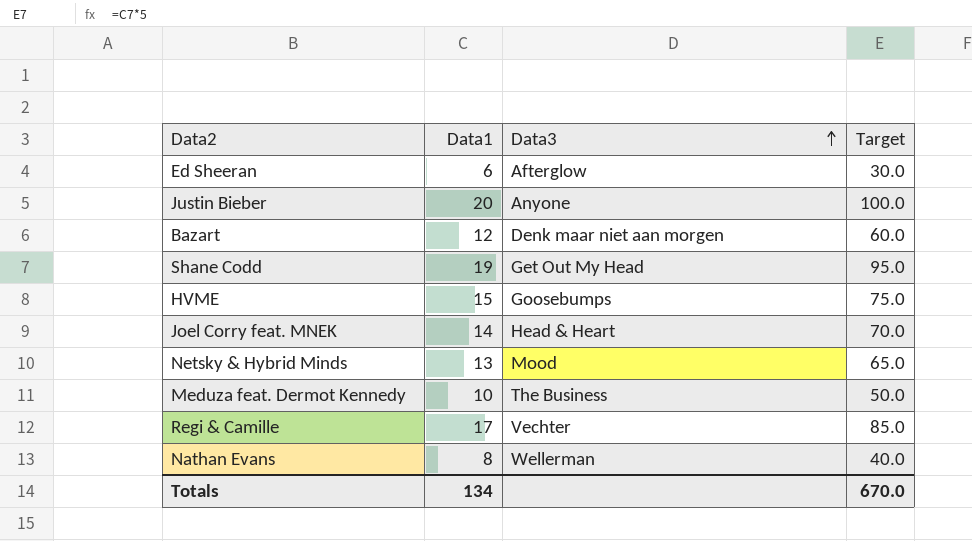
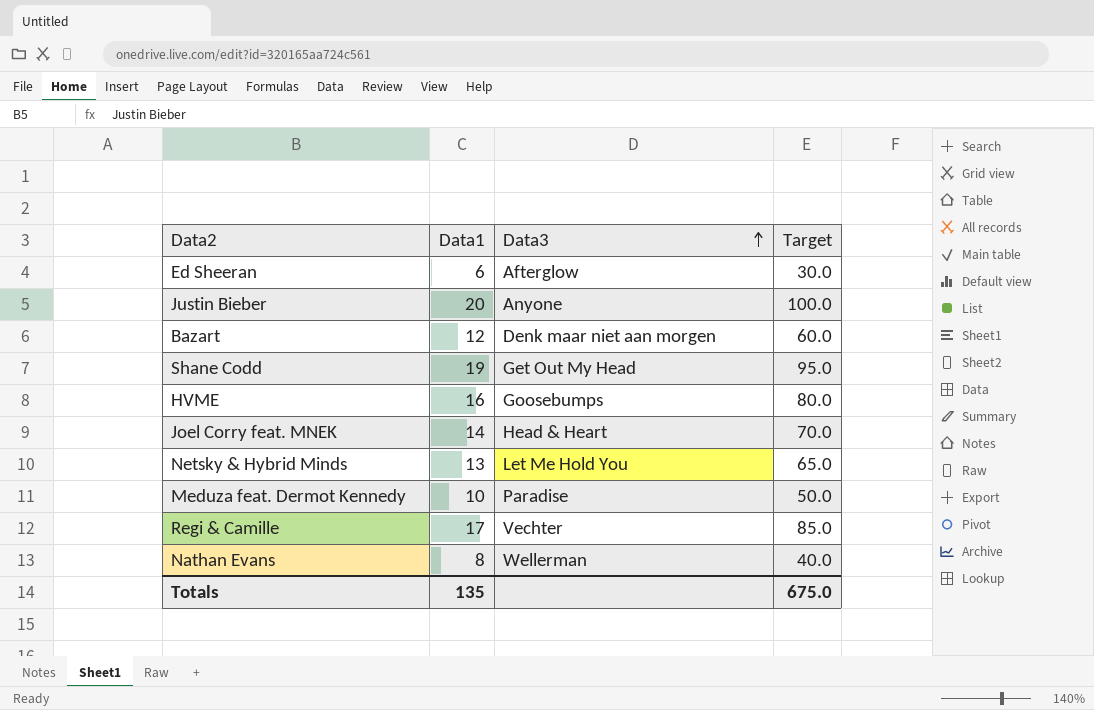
HVME | Data1: 15 -> 16
HVME | Target: 75.0 -> 80.0
Netsky & Hybrid Minds | Data3: Mood -> Let Me Hold You
Meduza feat. Dermot Kennedy | Data3: The Business -> Paradise
Totals | Data1: 134 -> 135
Totals | Target: 670.0 -> 675.0

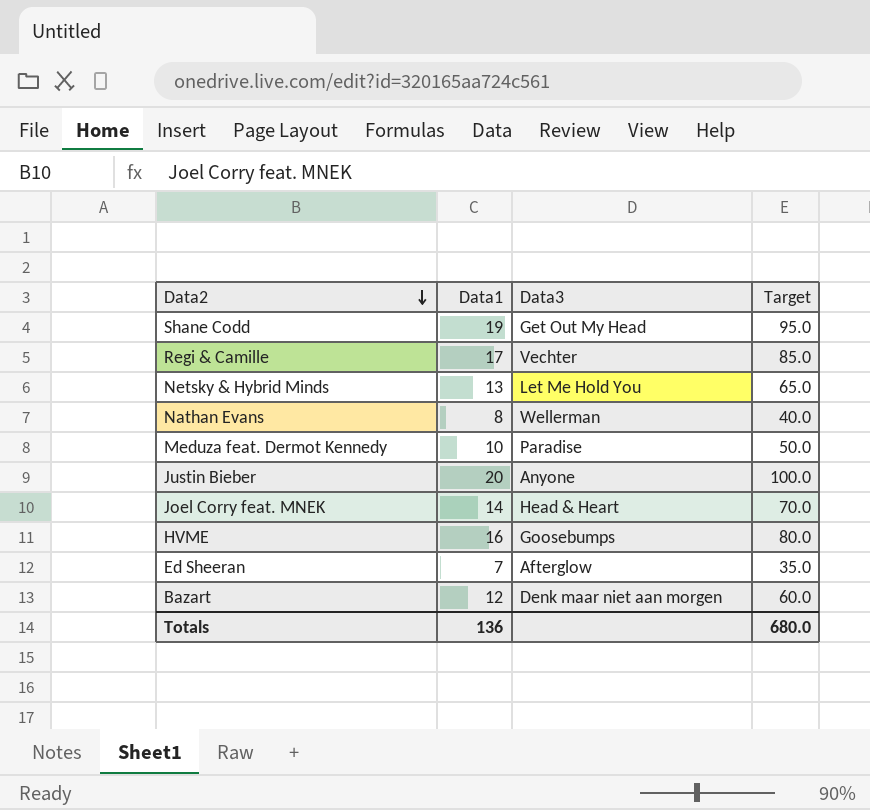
row order: Data3 ascending -> Data2 descending
Ed Sheeran | Data1: 6 -> 7
Ed Sheeran | Target: 30.0 -> 35.0
Totals | Data1: 135 -> 136
Totals | Target: 675.0 -> 680.0

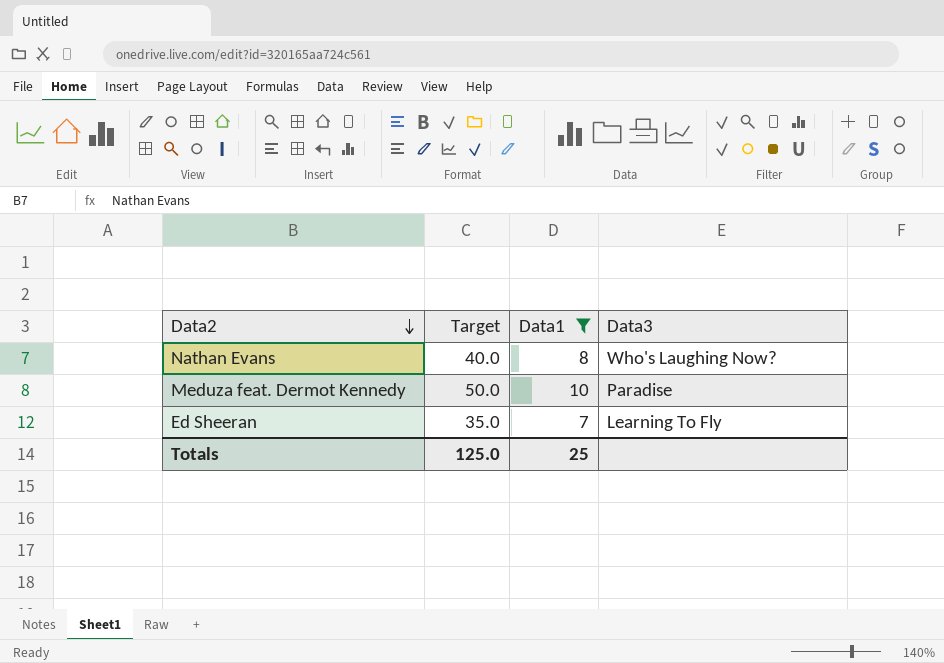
filter: none -> Data1 <= 10
column Target | position: 4 -> 2
Nathan Evans | Data3: Wellerman -> Who's Laughing Now?
Ed Sheeran | Data3: Afterglow -> Learning To Fly
Totals | Target: 680.0 -> 125.0
Totals | Data1: 136 -> 25

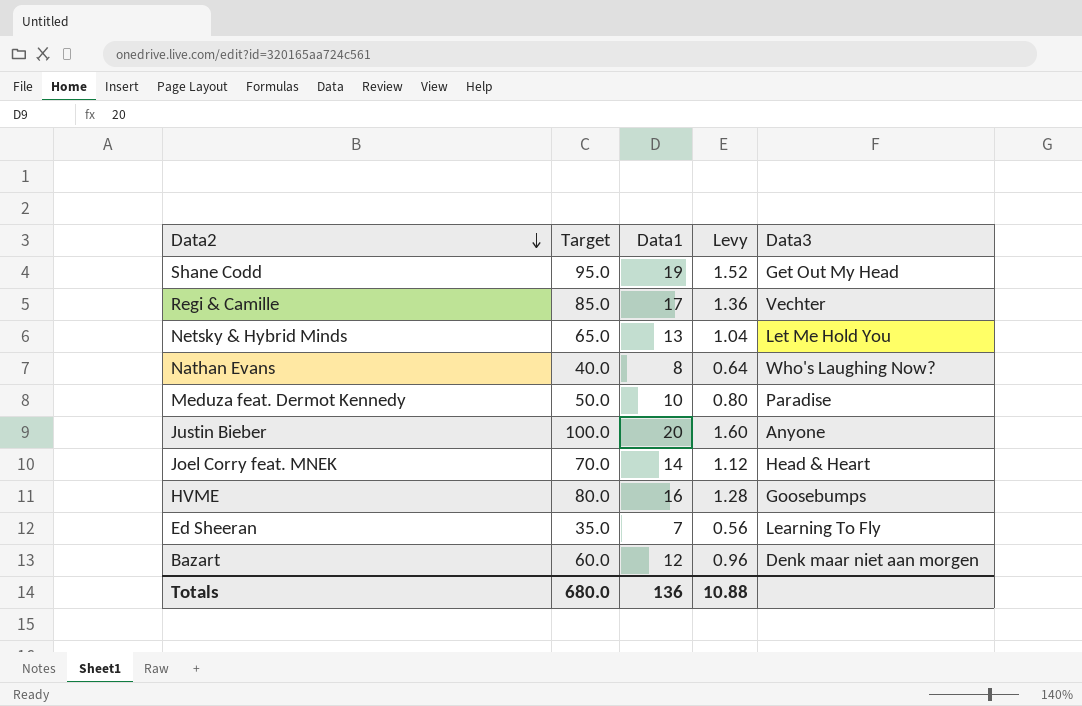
filter: Data1 <= 10 -> none
column Levy | formula: none -> [Data1] * 0.08
Totals | Target: 125.0 -> 680.0
Totals | Data1: 25 -> 136

